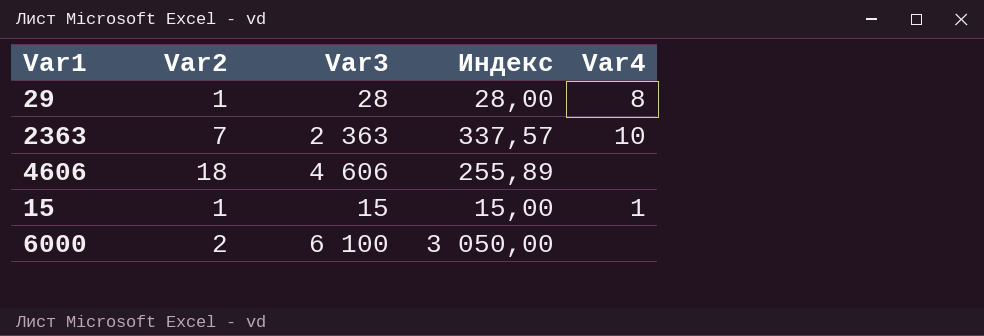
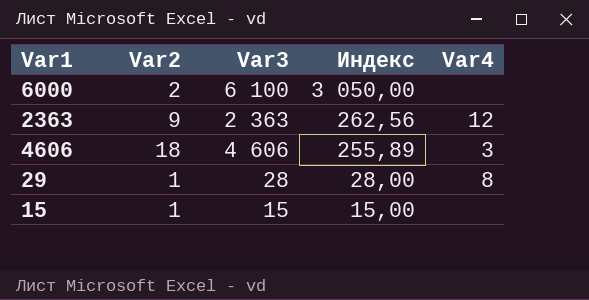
row order: none -> Индекс descending
2363 | Var2: 7 -> 9
2363 | Индекс: 337,57 -> 262,56
2363 | Var4: 10 -> 12
4606 | Var4: none -> 3
15 | Var4: 1 -> none

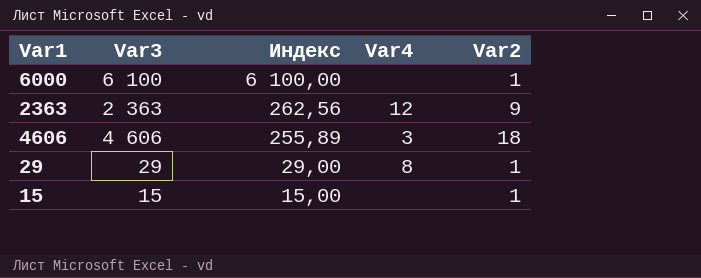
column Var2 | position: 2 -> 5
6000 | Индекс: 3 050,00 -> 6 100,00
6000 | Var2: 2 -> 1
29 | Var3: 28 -> 29
29 | Индекс: 28,00 -> 29,00

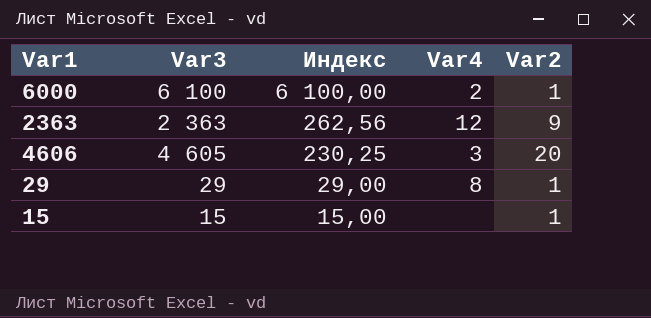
6000 | Var4: none -> 2
4606 | Var3: 4 606 -> 4 605
4606 | Индекс: 255,89 -> 230,25
4606 | Var2: 18 -> 20

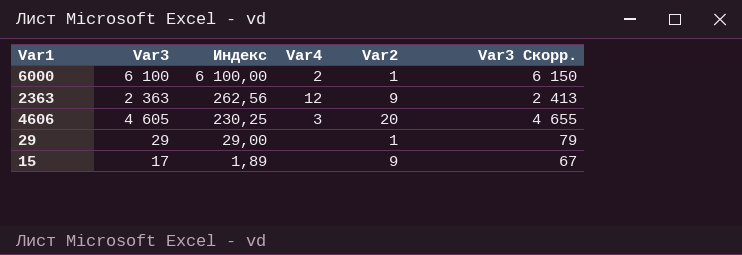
column Var3 Скорр. | formula: none -> [Var3] + 50
29 | Var4: 8 -> none
15 | Var3: 15 -> 17
15 | Индекс: 15,00 -> 1,89
15 | Var2: 1 -> 9

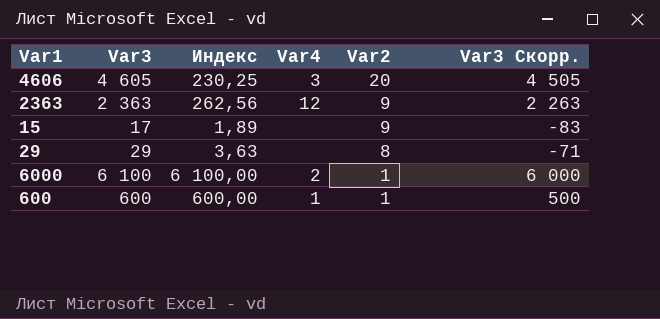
row order: Индекс descending -> Var2 descending
column Var3 Скорр. | formula: [Var3] + 50 -> [Var3] - 100
29 | Индекс: 29,00 -> 3,63
29 | Var2: 1 -> 8
row 600: none -> 600 | 600,00 | 1 | 1 | 500

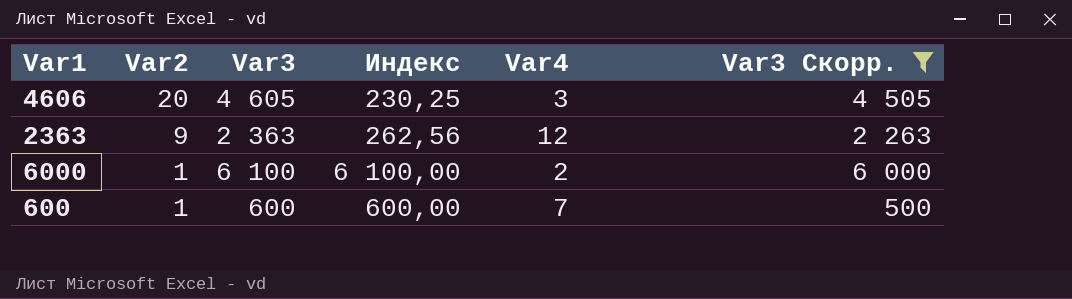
filter: none -> Var3 Скорр. >= 500
column Var2 | position: 5 -> 2
600 | Var4: 1 -> 7

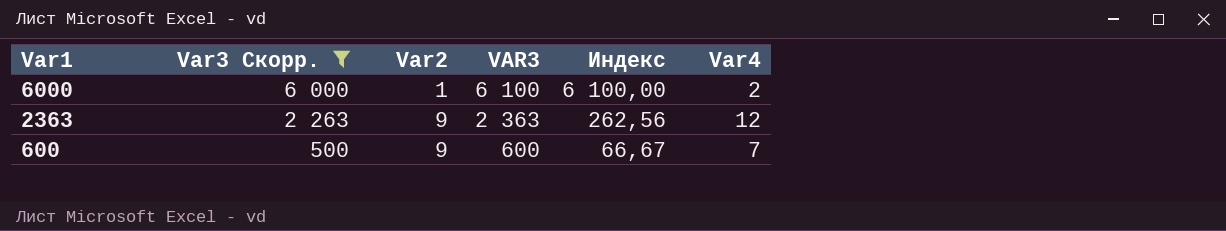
row order: Var2 descending -> Var1 descending
column Var3 Скорр. | position: 6 -> 2
column name: Var3 -> VAR3
row 4606: 20 | 4 605 | 230,25 | 3 | 4 505 -> none
600 | Var2: 1 -> 9
600 | Индекс: 600,00 -> 66,67

